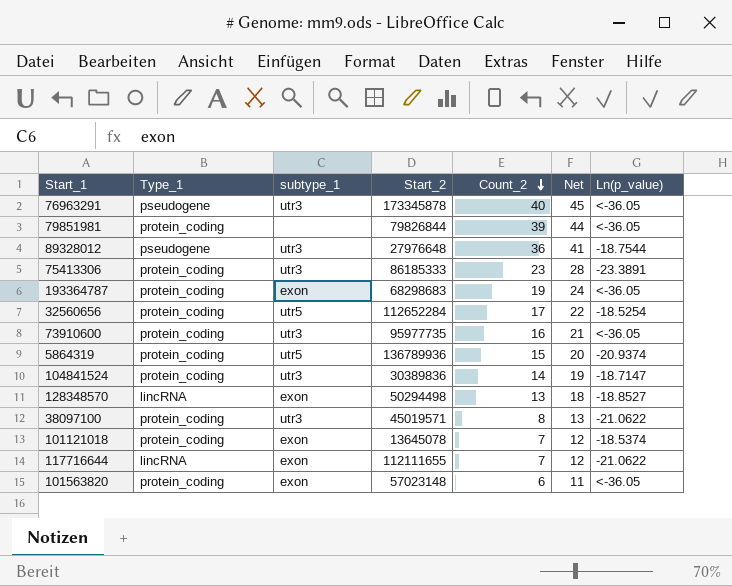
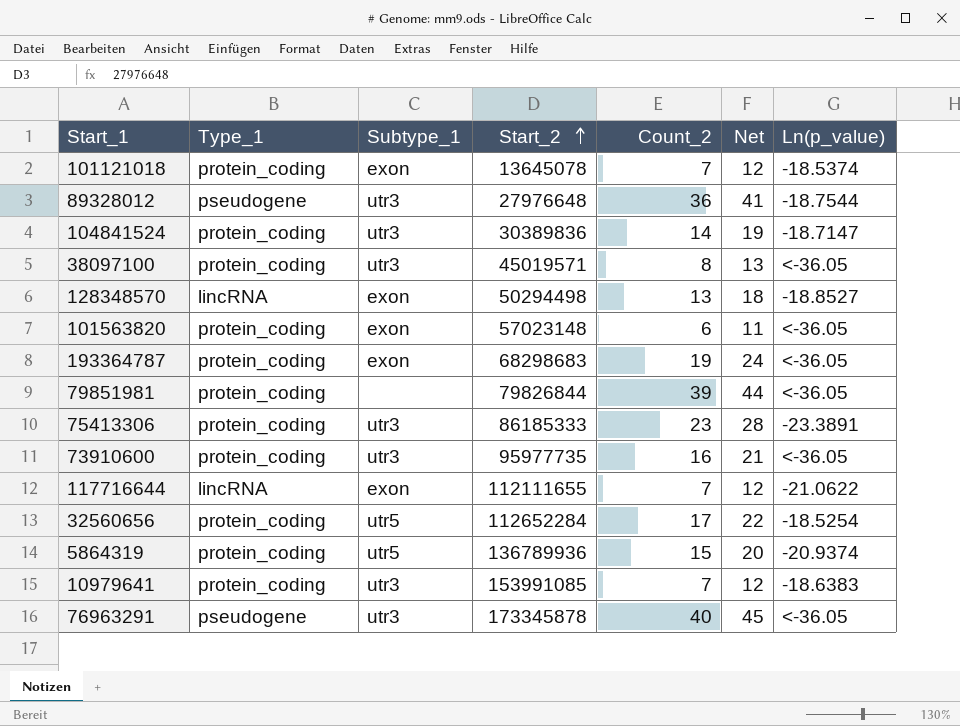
row order: Count_2 descending -> Start_2 ascending
column name: subtype_1 -> Subtype_1
38097100 | Ln(p_value): -21.0622 -> <-36.05
row 10979641: none -> protein_coding | utr3 | 153991085 | 7 | 12 | -18.6383

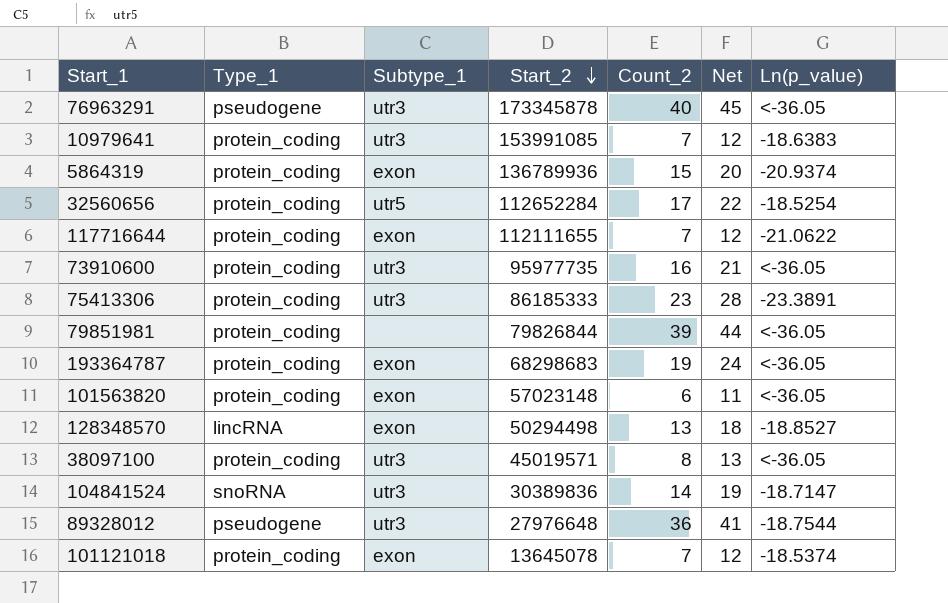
row order: Start_2 ascending -> Start_2 descending
5864319 | Subtype_1: utr5 -> exon
117716644 | Type_1: lincRNA -> protein_coding
104841524 | Type_1: protein_coding -> snoRNA

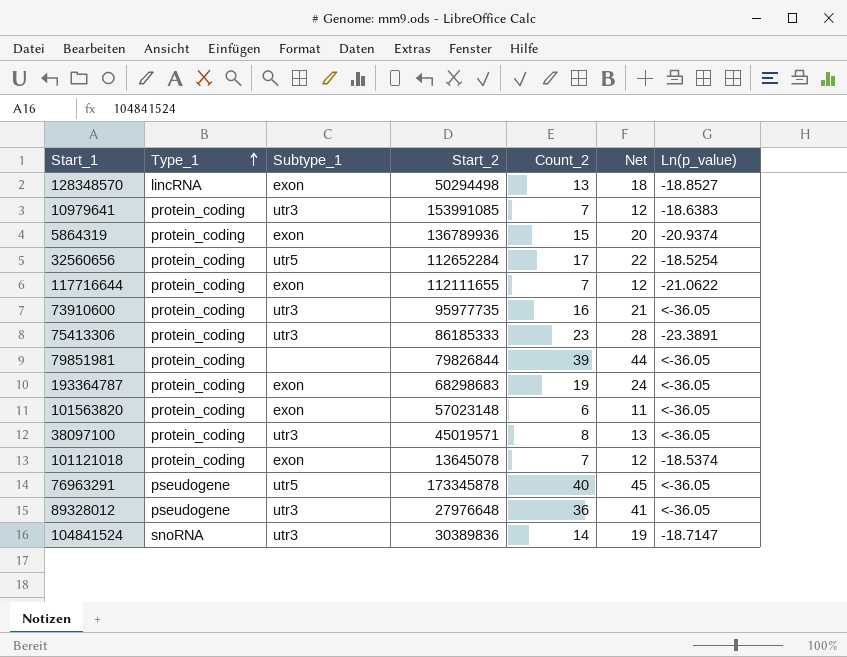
row order: Start_2 descending -> Type_1 ascending
76963291 | Subtype_1: utr3 -> utr5
89328012 | Ln(p_value): -18.7544 -> <-36.05

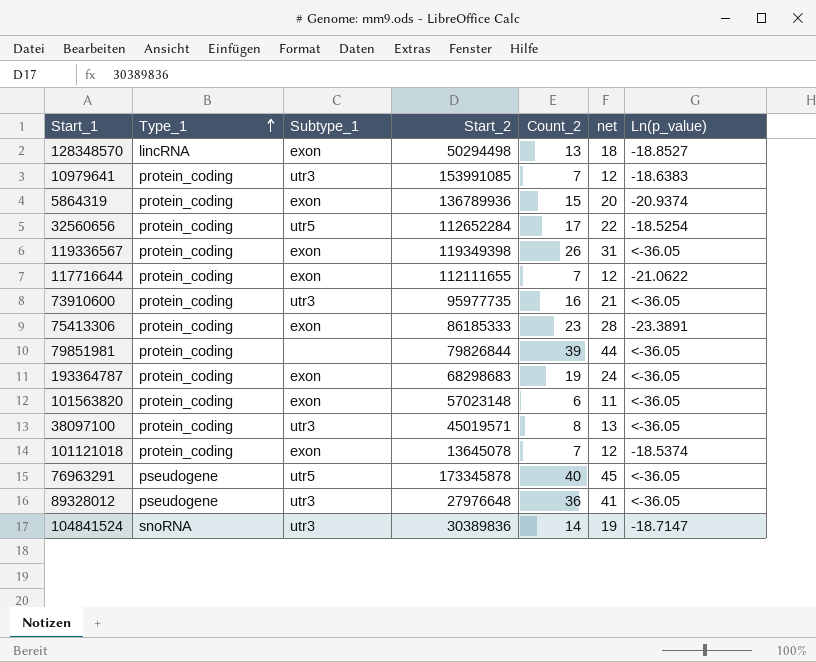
column name: Net -> net
row 119336567: none -> protein_coding | exon | 119349398 | 26 | 31 | <-36.05
75413306 | Subtype_1: utr3 -> exon

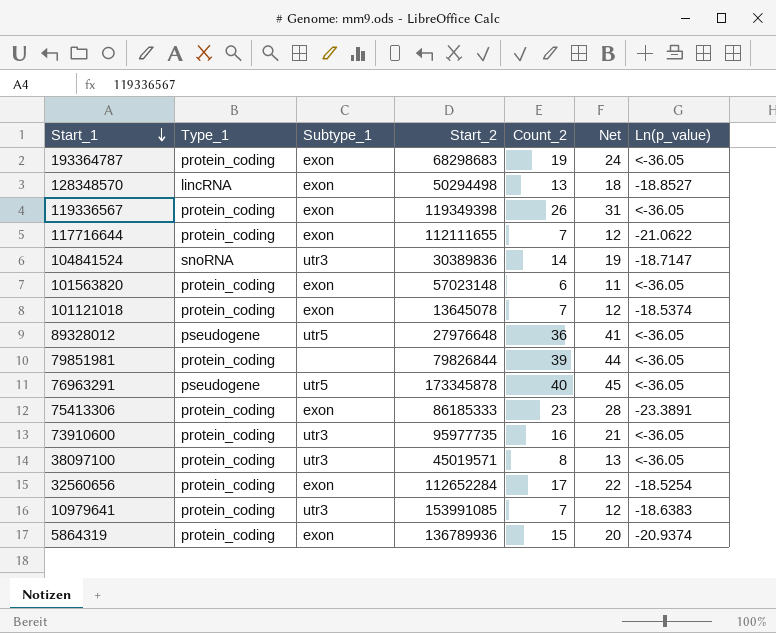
row order: Type_1 ascending -> Start_1 descending
column name: net -> Net
89328012 | Subtype_1: utr3 -> utr5
32560656 | Subtype_1: utr5 -> exon

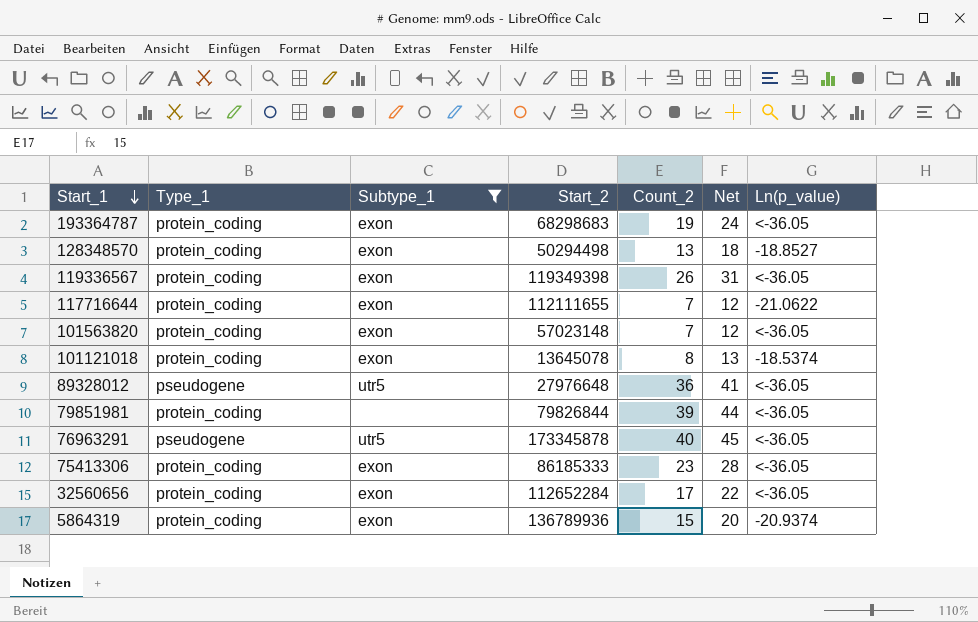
filter: none -> Subtype_1 != utr3
128348570 | Type_1: lincRNA -> protein_coding
101563820 | Count_2: 6 -> 7
101563820 | Net: 11 -> 12
101121018 | Count_2: 7 -> 8
101121018 | Net: 12 -> 13
75413306 | Ln(p_value): -23.3891 -> <-36.05
32560656 | Ln(p_value): -18.5254 -> <-36.05

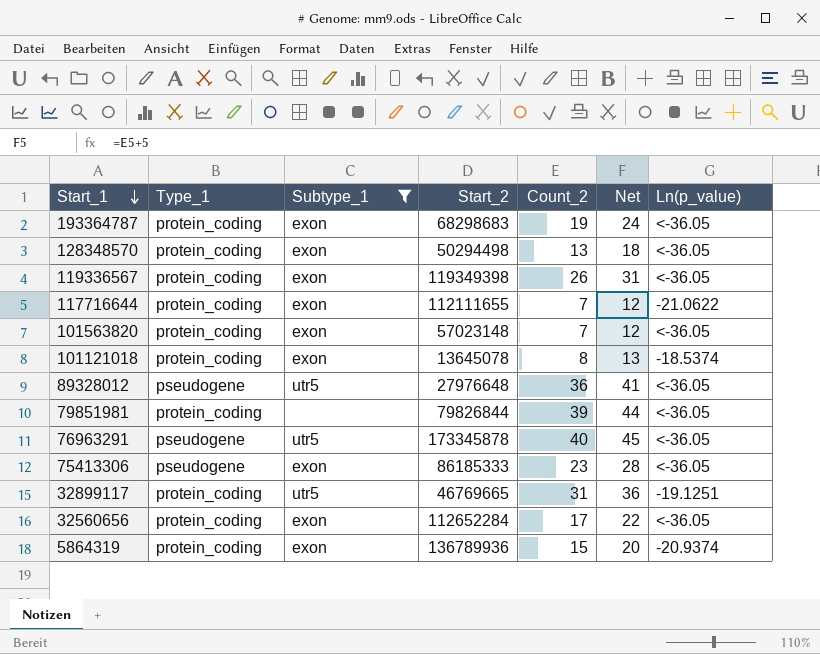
128348570 | Ln(p_value): -18.8527 -> <-36.05
75413306 | Type_1: protein_coding -> pseudogene
row 32899117: none -> protein_coding | utr5 | 46769665 | 31 | 36 | -19.1251

